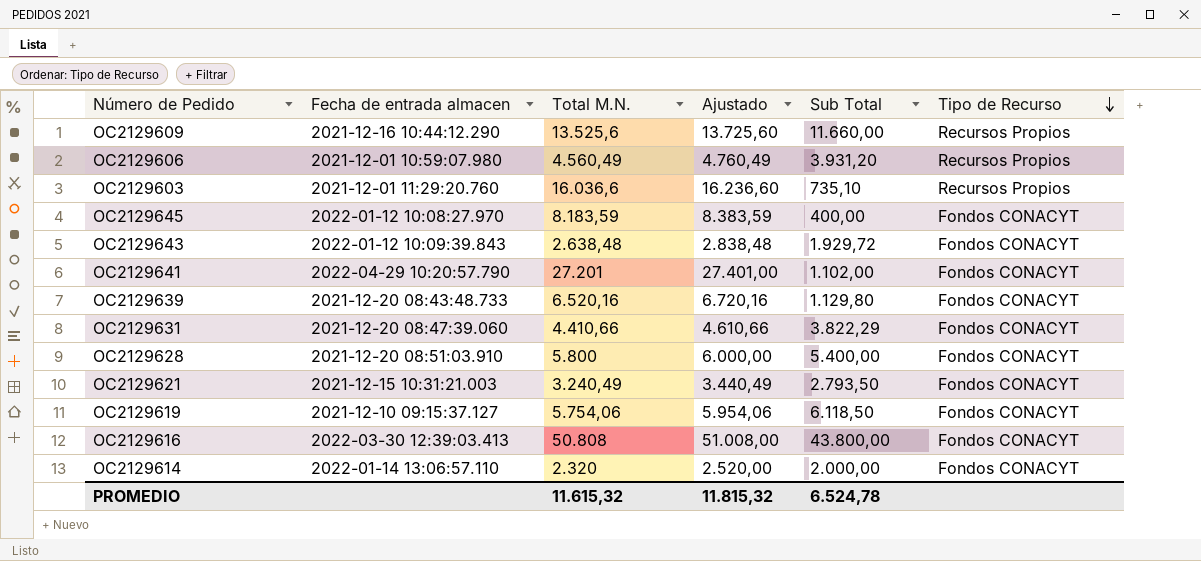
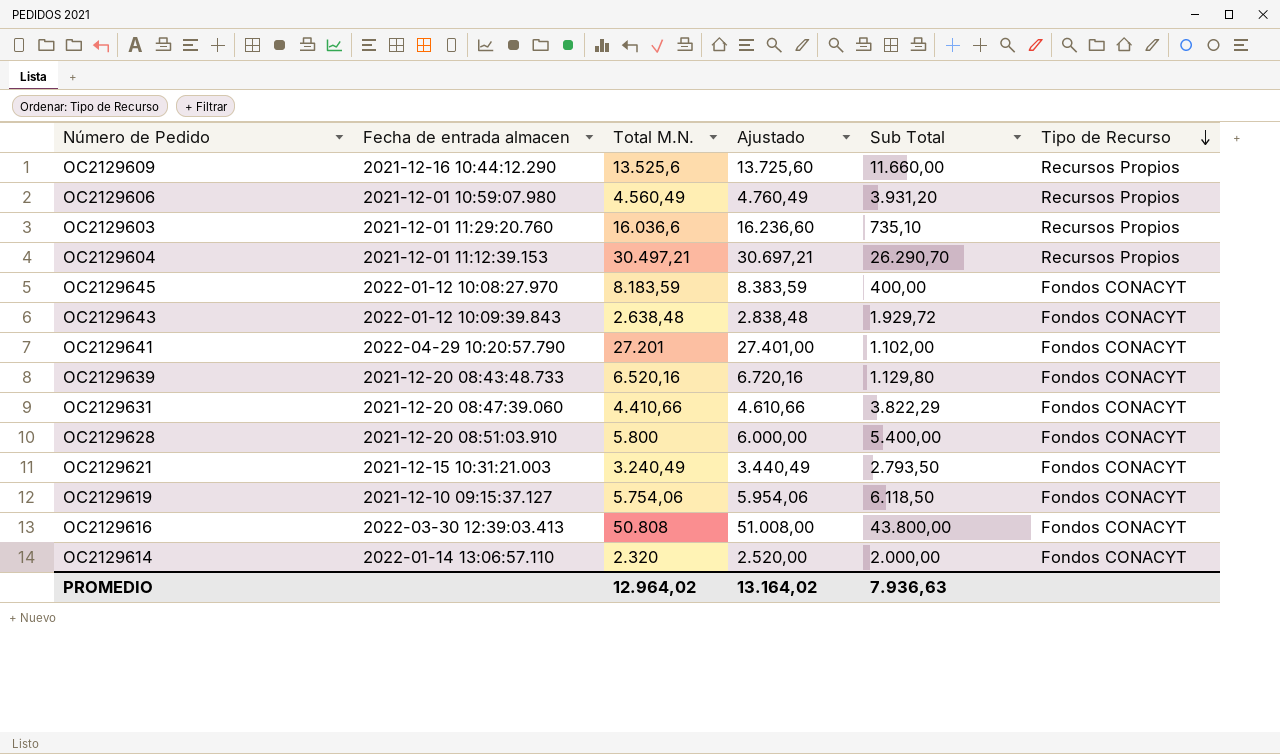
row OC2129604: none -> 2021-12-01 11:12:39.153 | 30.497,21 | 30.697,21 | 26.290,70 | Recursos Propios
PROMEDIO | Total M.N.: 11.615,32 -> 12.964,02
PROMEDIO | Ajustado: 11.815,32 -> 13.164,02
PROMEDIO | Sub Total: 6.524,78 -> 7.936,63

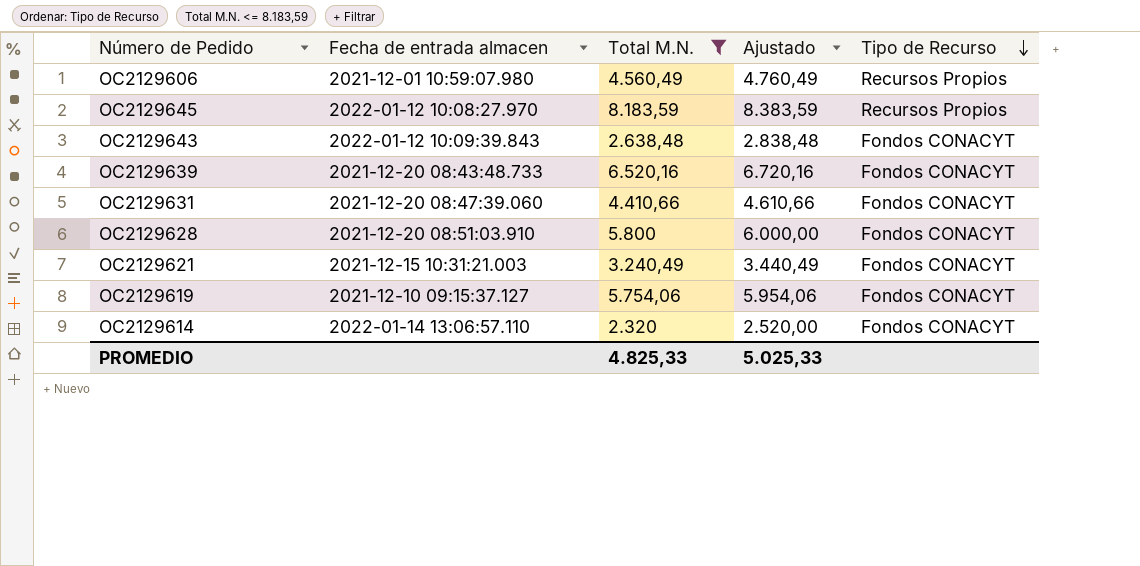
filter: none -> Total M.N. <= 8.183,59
column Sub Total | position: 5 -> none
OC2129645 | Tipo de Recurso: Fondos CONACYT -> Recursos Propios
PROMEDIO | Total M.N.: 12.964,02 -> 4.825,33
PROMEDIO | Ajustado: 13.164,02 -> 5.025,33

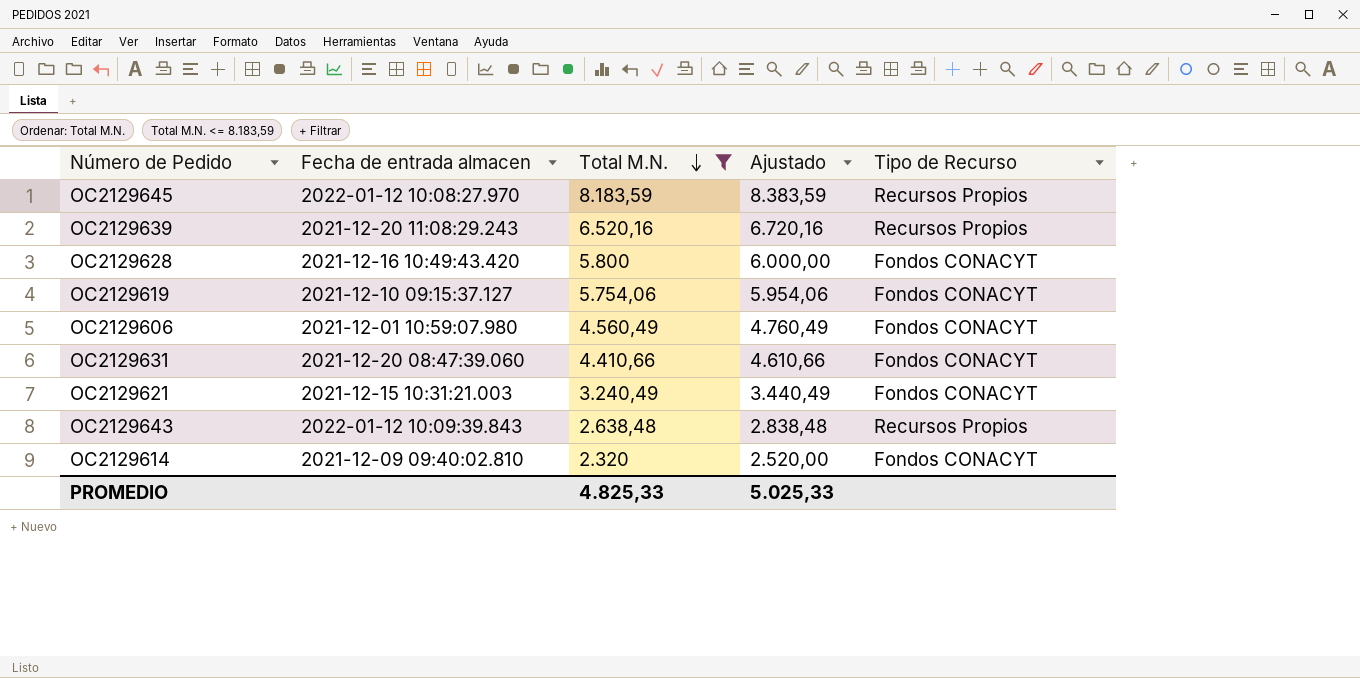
row order: Tipo de Recurso descending -> Total M.N. descending
OC2129639 | Fecha de entrada almacen: 2021-12-20 08:43:48.733 -> 2021-12-20 11:08:29.243
OC2129639 | Tipo de Recurso: Fondos CONACYT -> Recursos Propios
OC2129628 | Fecha de entrada almacen: 2021-12-20 08:51:03.910 -> 2021-12-16 10:49:43.420
OC2129606 | Tipo de Recurso: Recursos Propios -> Fondos CONACYT
OC2129643 | Tipo de Recurso: Fondos CONACYT -> Recursos Propios
OC2129614 | Fecha de entrada almacen: 2022-01-14 13:06:57.110 -> 2021-12-09 09:40:02.810

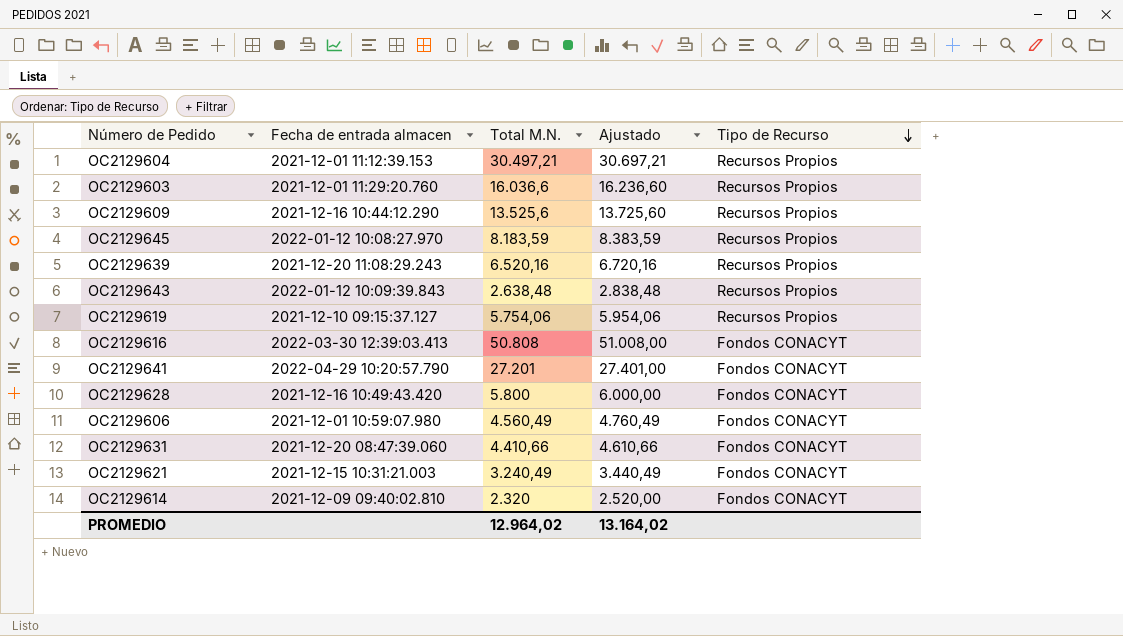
filter: Total M.N. <= 8.183,59 -> none
row order: Total M.N. descending -> Tipo de Recurso descending
OC2129619 | Tipo de Recurso: Fondos CONACYT -> Recursos Propios
PROMEDIO | Total M.N.: 4.825,33 -> 12.964,02
PROMEDIO | Ajustado: 5.025,33 -> 13.164,02

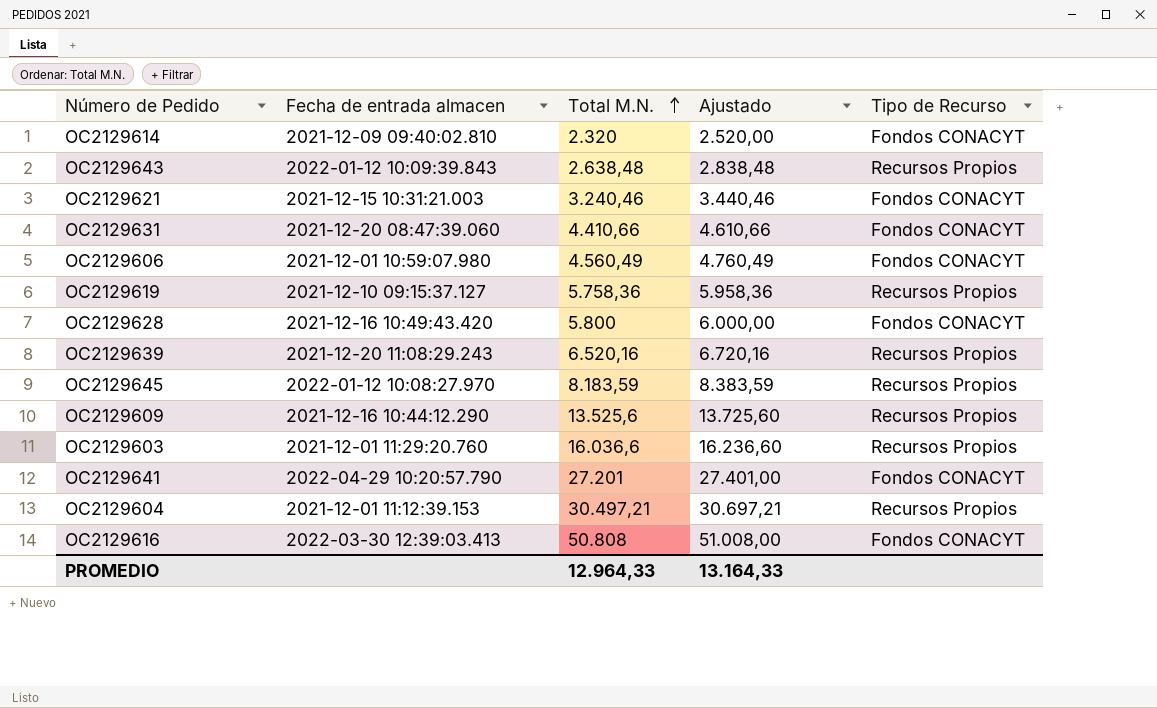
row order: Tipo de Recurso descending -> Total M.N. ascending
OC2129621 | Total M.N.: 3.240,49 -> 3.240,46
OC2129621 | Ajustado: 3.440,49 -> 3.440,46
OC2129619 | Total M.N.: 5.754,06 -> 5.758,36
OC2129619 | Ajustado: 5.954,06 -> 5.958,36
PROMEDIO | Total M.N.: 12.964,02 -> 12.964,33
PROMEDIO | Ajustado: 13.164,02 -> 13.164,33

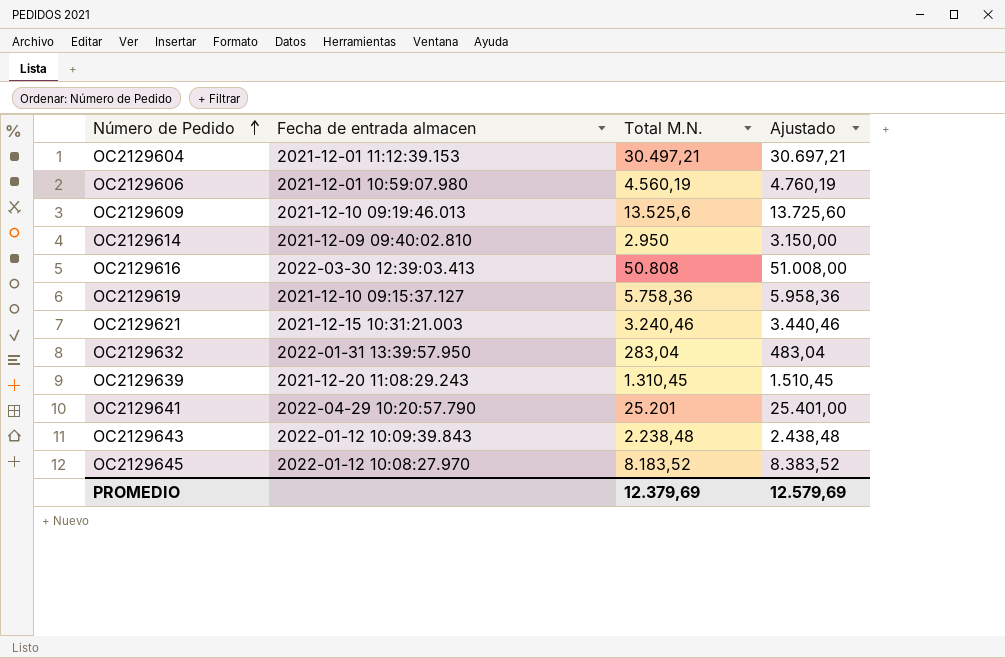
row order: Total M.N. ascending -> Número de Pedido ascending
column Tipo de Recurso | position: 5 -> none
row OC2129631: 2021-12-20 08:47:39.060 | 4.410,66 | 4.610,66 | Fondos CONACYT -> none
row OC2129628: 2021-12-16 10:49:43.420 | 5.800 | 6.000,00 | Fondos CONACYT -> none
row OC2129603: 2021-12-01 11:29:20.760 | 16.036,6 | 16.236,60 | Recursos Propios -> none
OC2129606 | Total M.N.: 4.560,49 -> 4.560,19
OC2129606 | Ajustado: 4.760,49 -> 4.760,19
OC2129609 | Fecha de entrada almacen: 2021-12-16 10:44:12.290 -> 2021-12-10 09:19:46.013
OC2129614 | Total M.N.: 2.320 -> 2.950
OC2129614 | Ajustado: 2.520,00 -> 3.150,00
row OC2129632: none -> 2022-01-31 13:39:57.950 | 283,04 | 483,04
OC2129639 | Total M.N.: 6.520,16 -> 1.310,45
OC2129639 | Ajustado: 6.720,16 -> 1.510,45
OC2129641 | Total M.N.: 27.201 -> 25.201
OC2129641 | Ajustado: 27.401,00 -> 25.401,00
OC2129643 | Total M.N.: 2.638,48 -> 2.238,48
OC2129643 | Ajustado: 2.838,48 -> 2.438,48
OC2129645 | Total M.N.: 8.183,59 -> 8.183,52
OC2129645 | Ajustado: 8.383,59 -> 8.383,52
PROMEDIO | Total M.N.: 12.964,33 -> 12.379,69
PROMEDIO | Ajustado: 13.164,33 -> 12.579,69

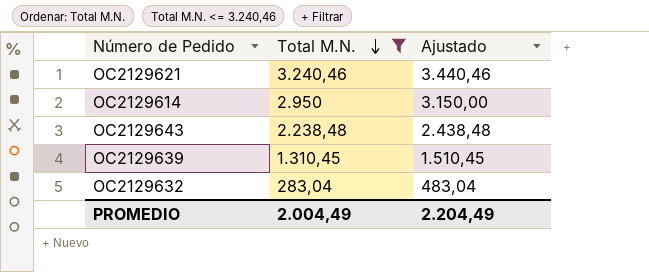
filter: none -> Total M.N. <= 3.240,46
row order: Número de Pedido ascending -> Total M.N. descending
column Fecha de entrada almacen | position: 2 -> none
PROMEDIO | Total M.N.: 12.379,69 -> 2.004,49
PROMEDIO | Ajustado: 12.579,69 -> 2.204,49

